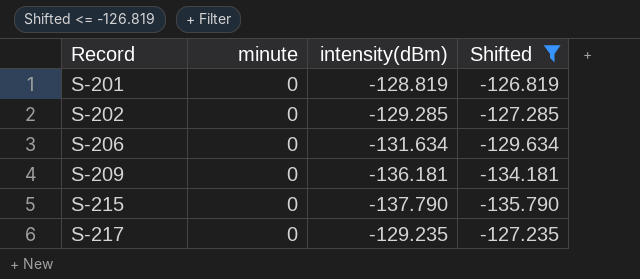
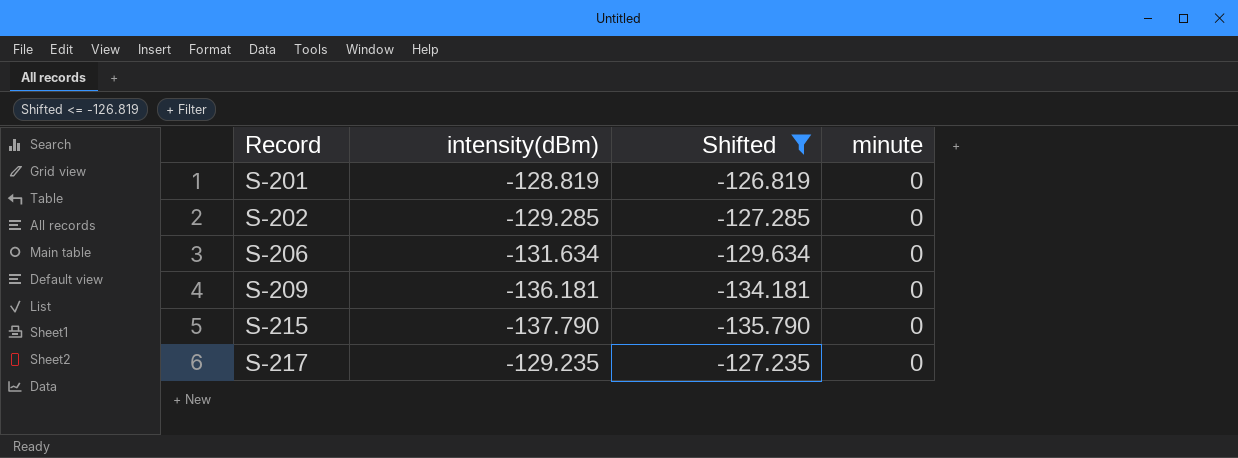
column minute | position: 2 -> 4

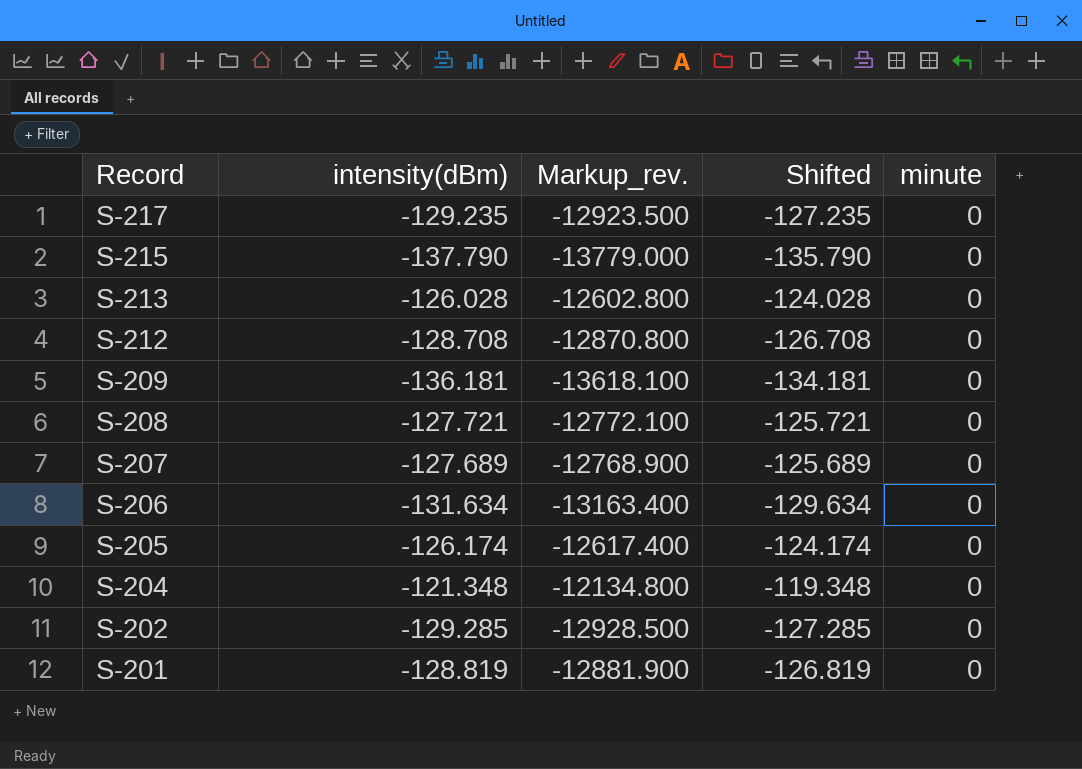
filter: Shifted <= -126.819 -> none
row order: Record ascending -> Record descending
column Markup_rev. | formula: none -> [intensity(dBm)] * 100

